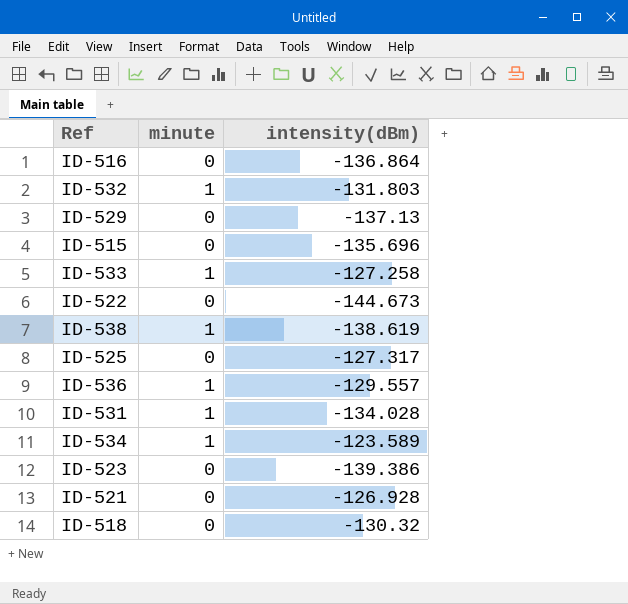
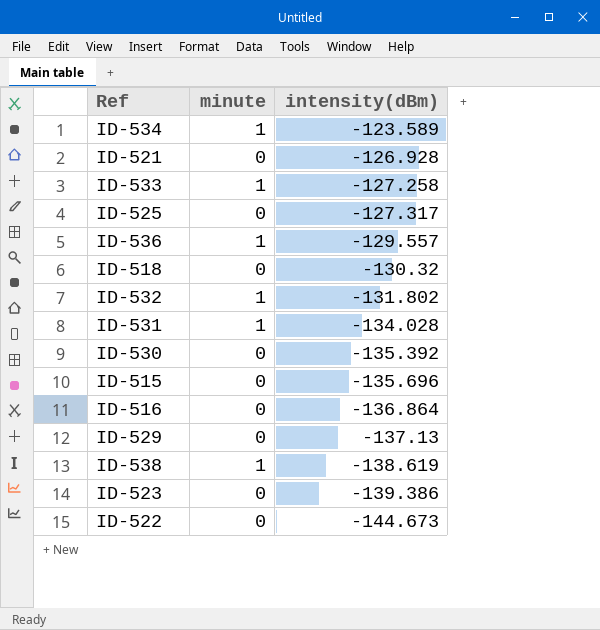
row order: none -> intensity(dBm) descending
ID-532 | intensity(dBm): -131.803 -> -131.802
row ID-530: none -> 0 | -135.392

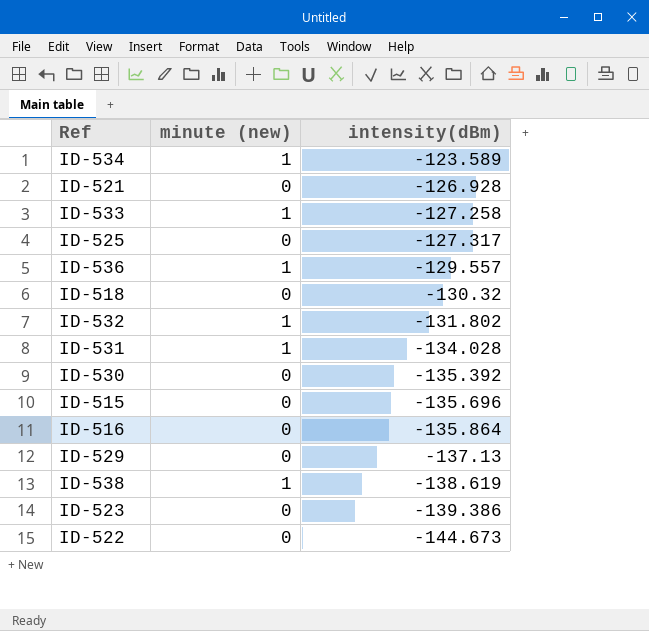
column name: minute -> minute (new)
ID-516 | intensity(dBm): -136.864 -> -135.864

